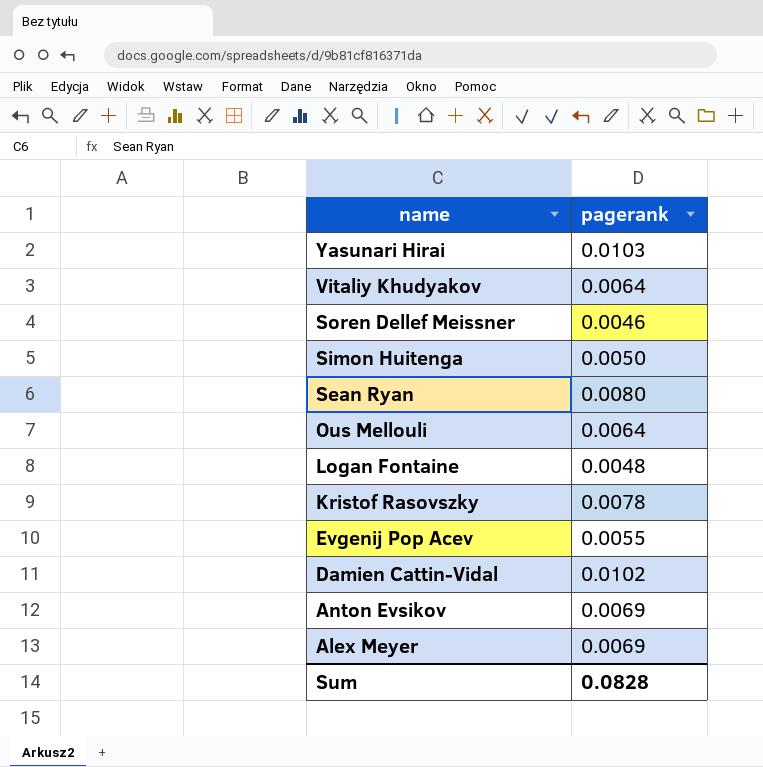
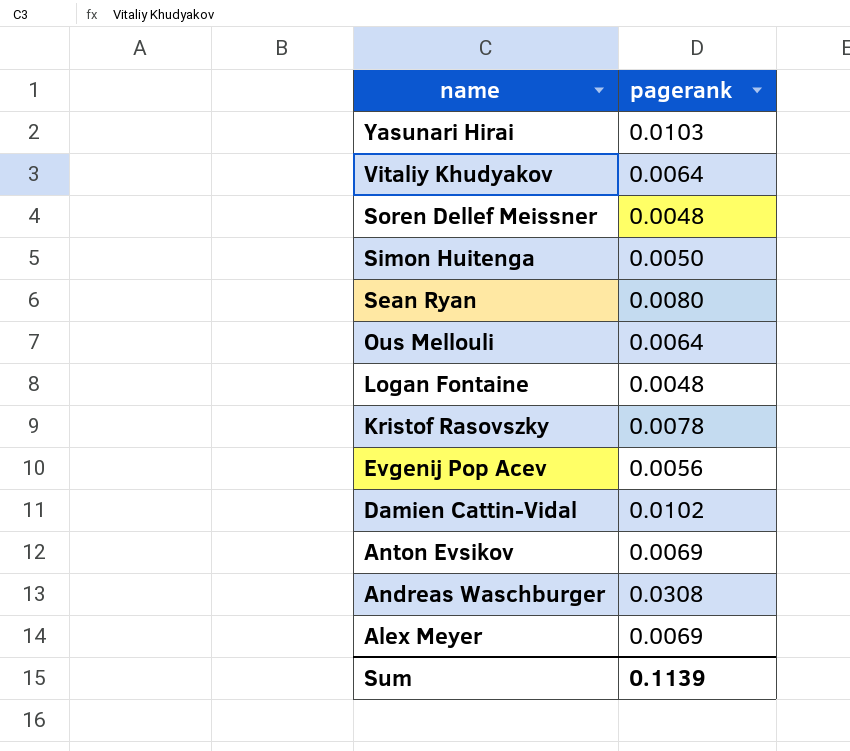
Soren Dellef Meissner | pagerank: 0.0046 -> 0.0048
Evgenij Pop Acev | pagerank: 0.0055 -> 0.0056
row Andreas Waschburger: none -> 0.0308
Sum | pagerank: 0.0828 -> 0.1139

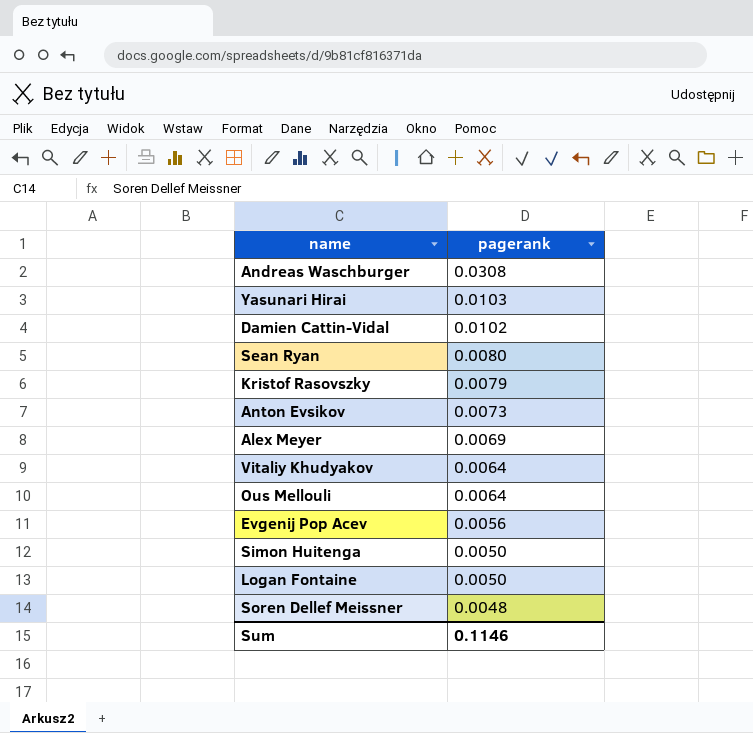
row order: name descending -> pagerank descending
Kristof Rasovszky | pagerank: 0.0078 -> 0.0079
Anton Evsikov | pagerank: 0.0069 -> 0.0073
Logan Fontaine | pagerank: 0.0048 -> 0.0050
Sum | pagerank: 0.1139 -> 0.1146

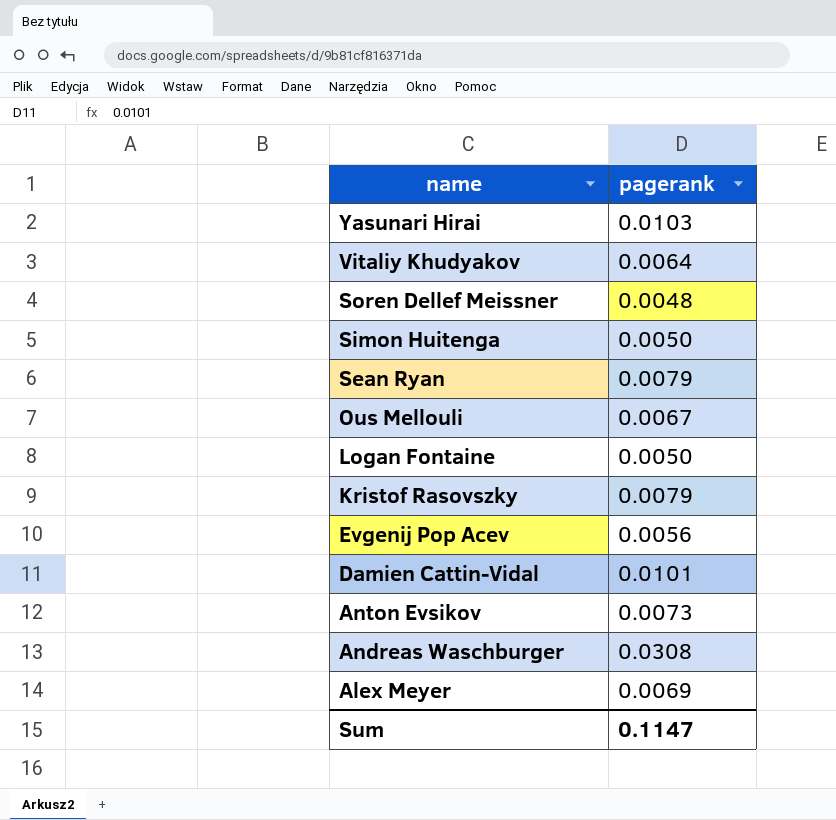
row order: pagerank descending -> name descending
Sean Ryan | pagerank: 0.0080 -> 0.0079
Ous Mellouli | pagerank: 0.0064 -> 0.0067
Damien Cattin-Vidal | pagerank: 0.0102 -> 0.0101
Sum | pagerank: 0.1146 -> 0.1147

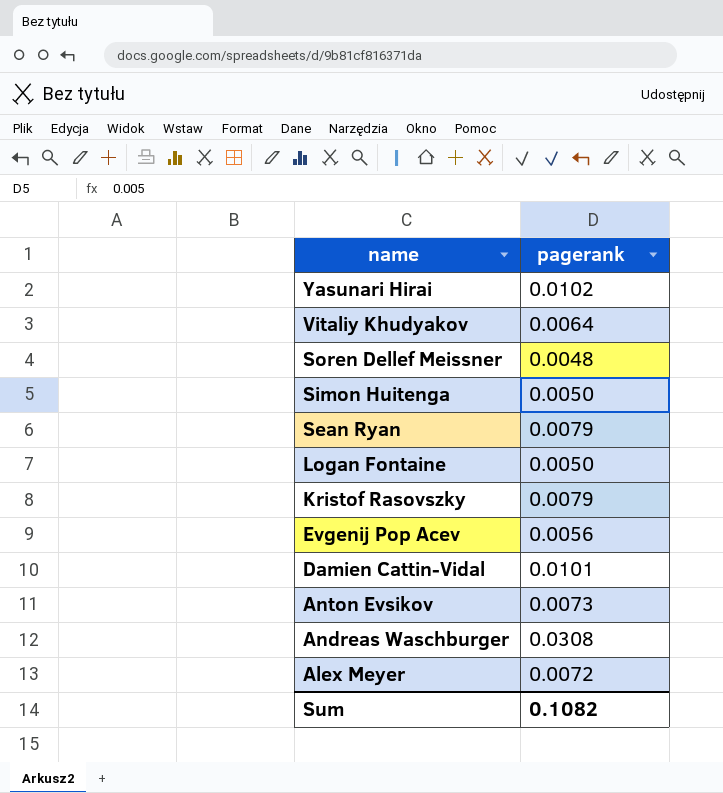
row Ous Mellouli: 0.0067 -> none
Yasunari Hirai | pagerank: 0.0103 -> 0.0102
Alex Meyer | pagerank: 0.0069 -> 0.0072
Sum | pagerank: 0.1147 -> 0.1082

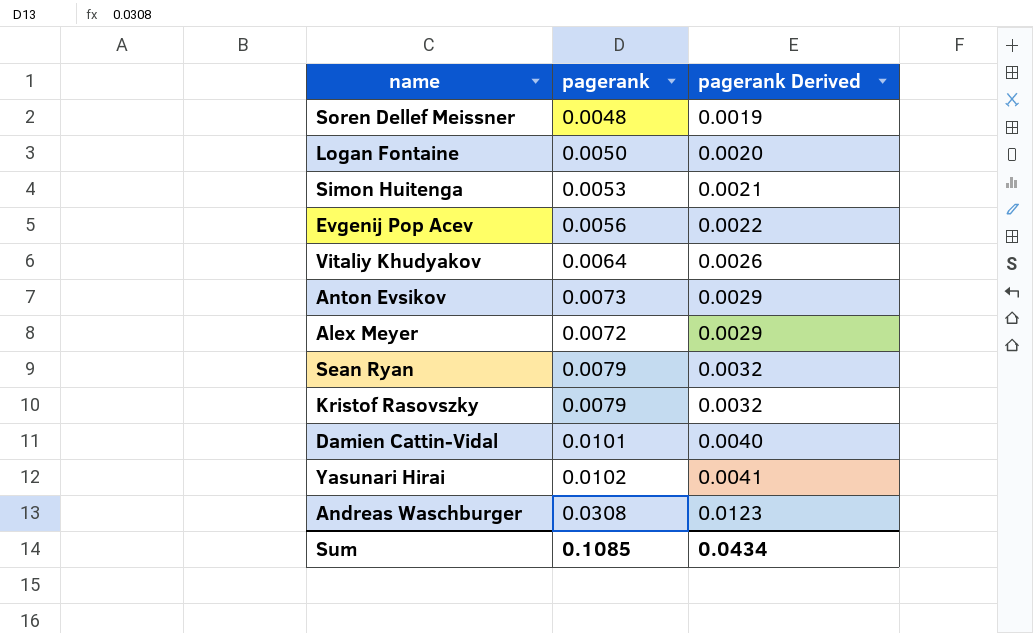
row order: name descending -> pagerank Derived ascending
column pagerank Derived | formula: none -> [pagerank] * 0.4
Simon Huitenga | pagerank: 0.0050 -> 0.0053
Sum | pagerank: 0.1082 -> 0.1085

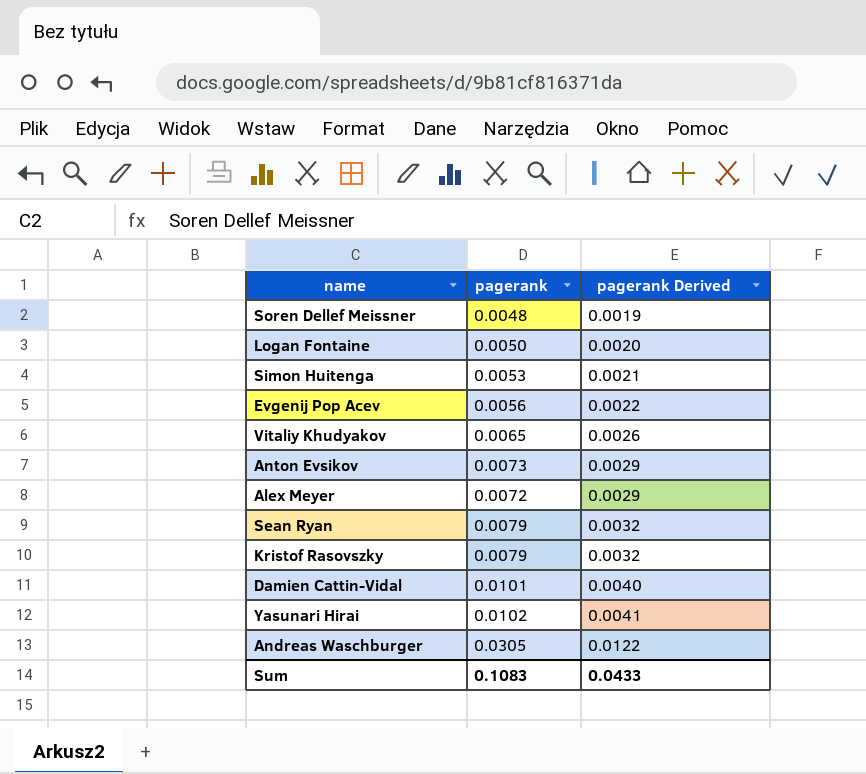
Vitaliy Khudyakov | pagerank: 0.0064 -> 0.0065
Andreas Waschburger | pagerank: 0.0308 -> 0.0305
Andreas Waschburger | pagerank Derived: 0.0123 -> 0.0122
Sum | pagerank: 0.1085 -> 0.1083
Sum | pagerank Derived: 0.0434 -> 0.0433

